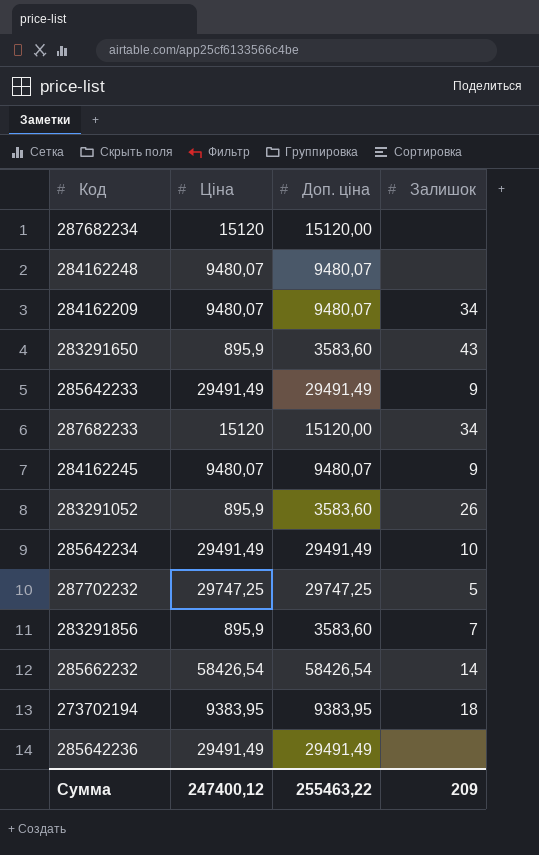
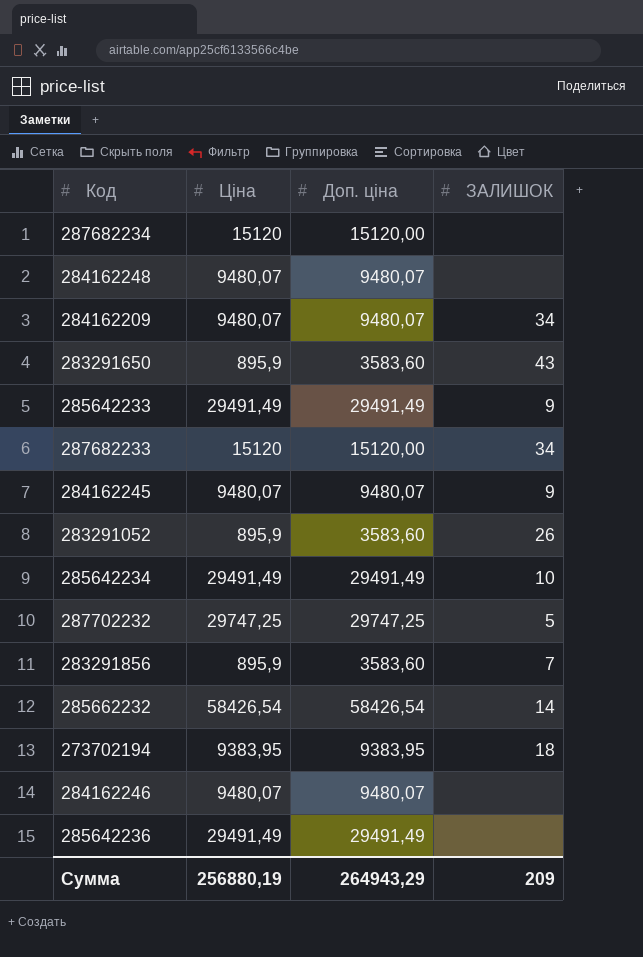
column name: Залишок -> ЗАЛИШОК
row 284162246: none -> 9480,07 | 9480,07 | none
Сумма | Ціна: 247400,12 -> 256880,19
Сумма | Доп. ціна: 255463,22 -> 264943,29

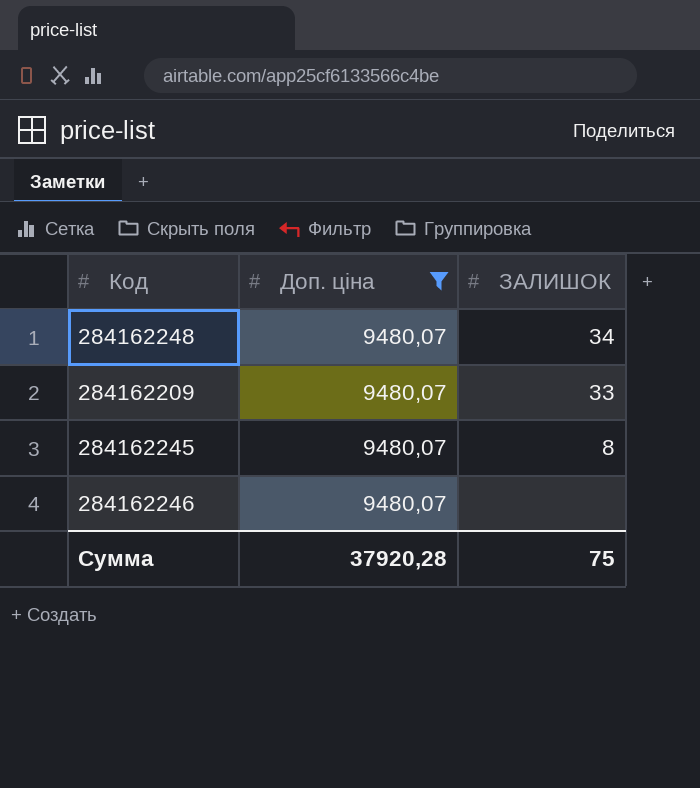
filter: none -> Доп. ціна = 9480,07
column Ціна | position: 2 -> none
284162248 | ЗАЛИШОК: none -> 34
284162209 | ЗАЛИШОК: 34 -> 33
284162245 | ЗАЛИШОК: 9 -> 8
Сумма | Доп. ціна: 264943,29 -> 37920,28
Сумма | ЗАЛИШОК: 209 -> 75

